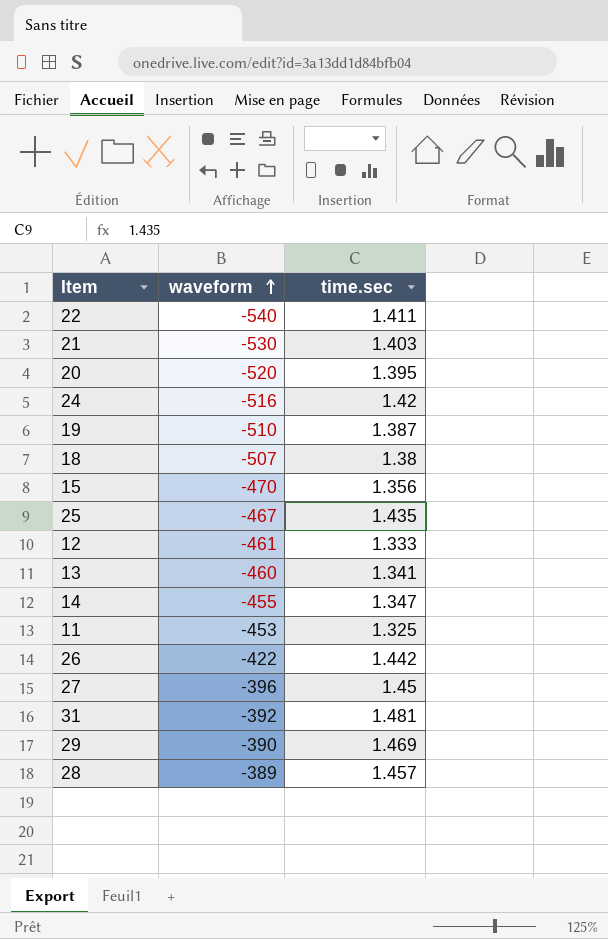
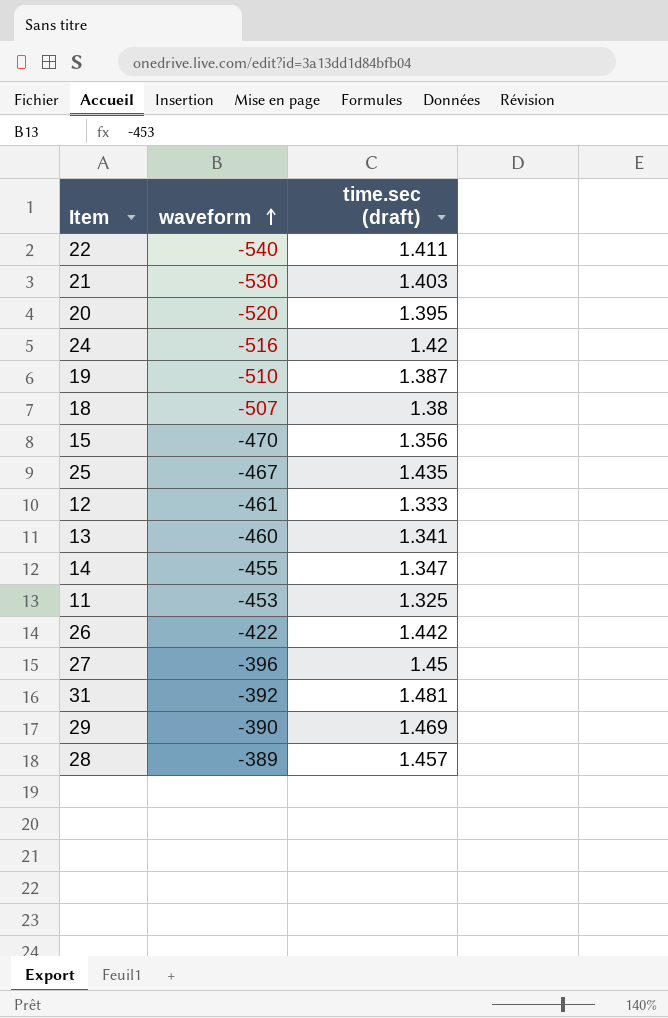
column name: time.sec -> time.sec (draft)

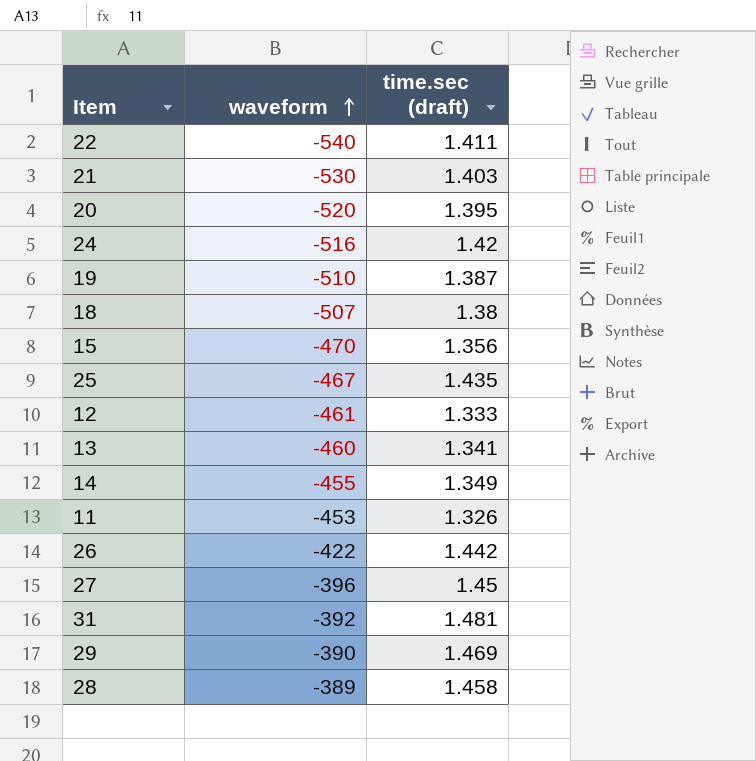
14 | time.sec (draft): 1.347 -> 1.349
11 | time.sec (draft): 1.325 -> 1.326
28 | time.sec (draft): 1.457 -> 1.458

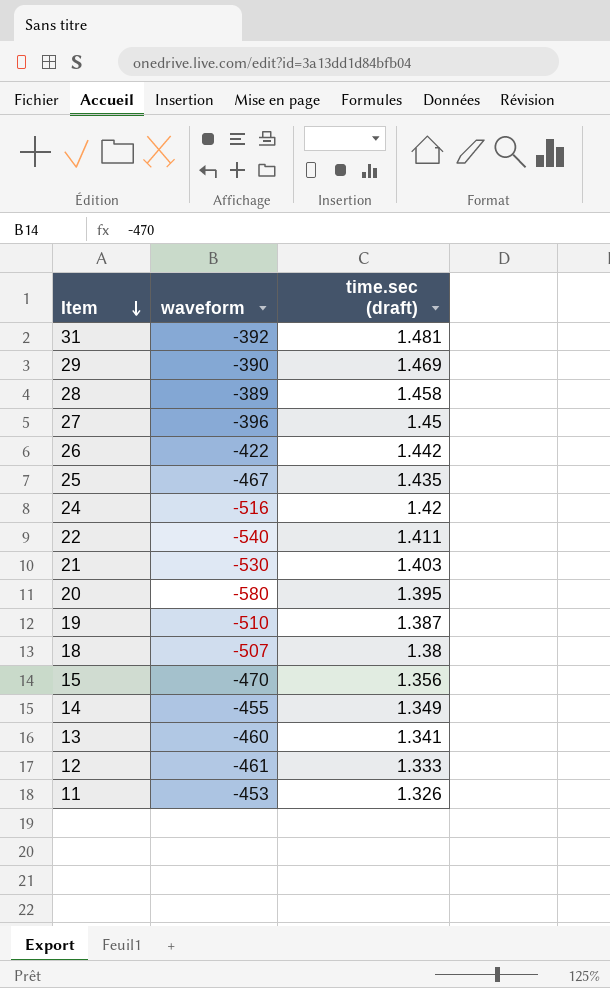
row order: waveform ascending -> Item descending
20 | waveform: -520 -> -580

